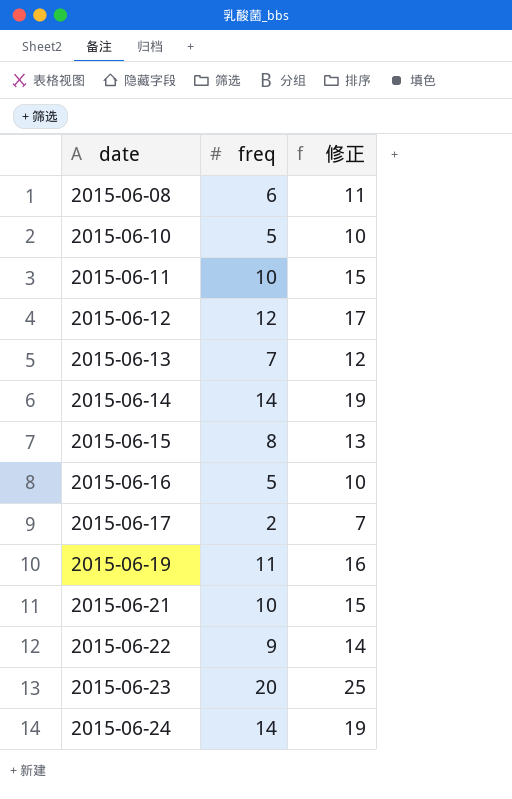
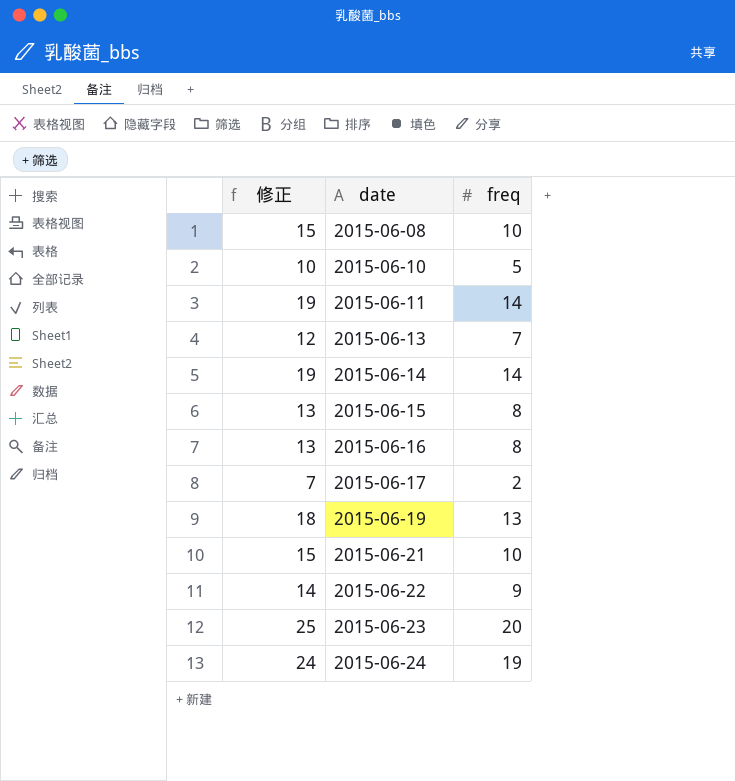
column 修正 | position: 3 -> 1
row 2015-06-12: 12 | 17 -> none
2015-06-08 | 修正: 11 -> 15
2015-06-08 | freq: 6 -> 10
2015-06-11 | 修正: 15 -> 19
2015-06-11 | freq: 10 -> 14
2015-06-16 | 修正: 10 -> 13
2015-06-16 | freq: 5 -> 8
2015-06-19 | 修正: 16 -> 18
2015-06-19 | freq: 11 -> 13
2015-06-24 | 修正: 19 -> 24
2015-06-24 | freq: 14 -> 19

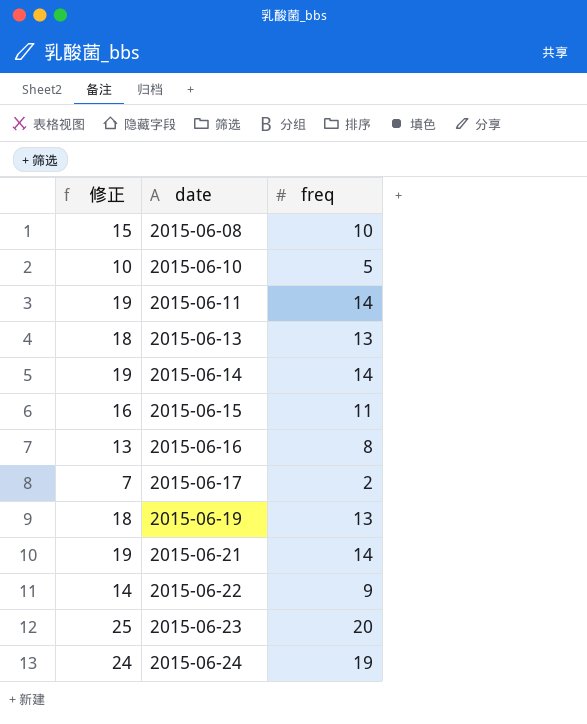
2015-06-13 | 修正: 12 -> 18
2015-06-13 | freq: 7 -> 13
2015-06-15 | 修正: 13 -> 16
2015-06-15 | freq: 8 -> 11
2015-06-21 | 修正: 15 -> 19
2015-06-21 | freq: 10 -> 14

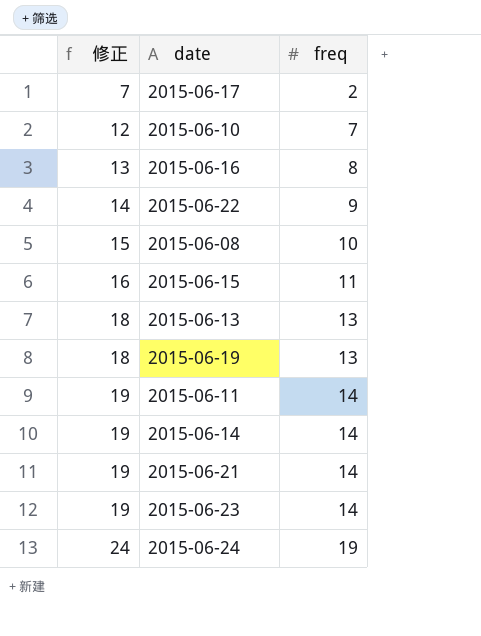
row order: date ascending -> 修正 ascending
2015-06-10 | 修正: 10 -> 12
2015-06-10 | freq: 5 -> 7
2015-06-23 | 修正: 25 -> 19
2015-06-23 | freq: 20 -> 14

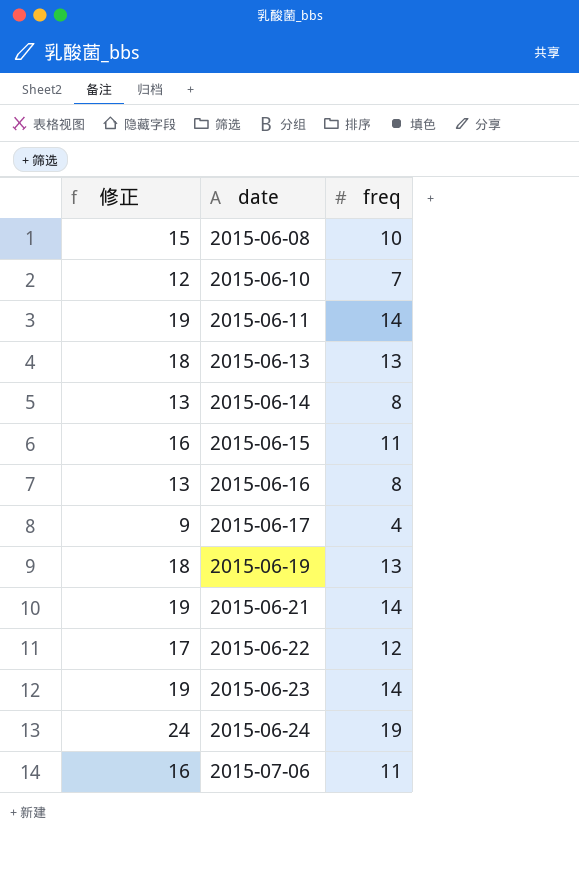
row order: 修正 ascending -> date ascending
2015-06-14 | 修正: 19 -> 13
2015-06-14 | freq: 14 -> 8
2015-06-17 | 修正: 7 -> 9
2015-06-17 | freq: 2 -> 4
2015-06-22 | 修正: 14 -> 17
2015-06-22 | freq: 9 -> 12
row 2015-07-06: none -> 16 | 11

